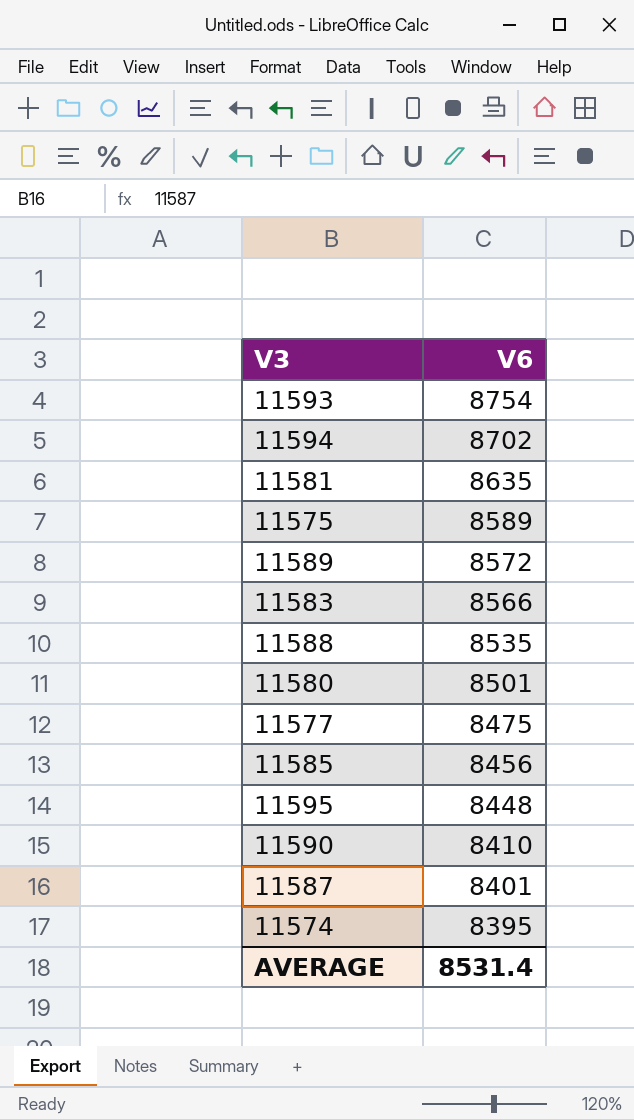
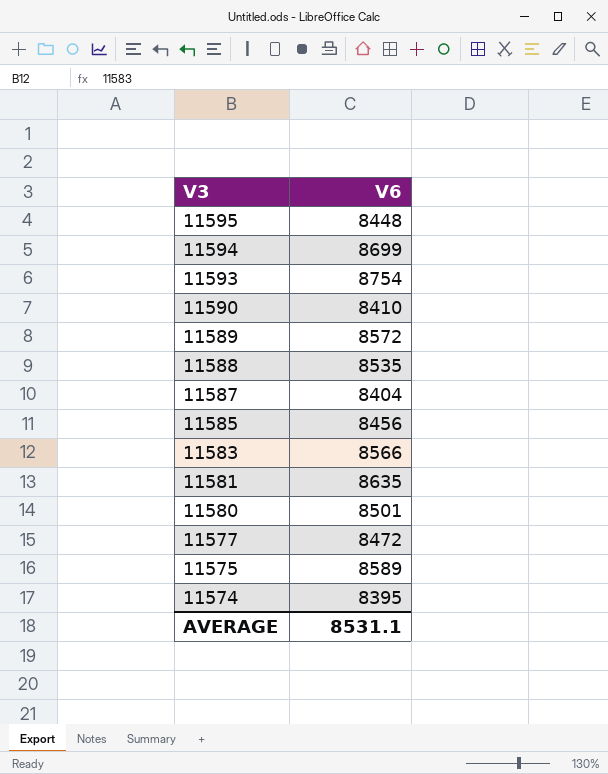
row order: V6 descending -> V3 descending
11594 | V6: 8702 -> 8699
11587 | V6: 8401 -> 8404
11577 | V6: 8475 -> 8472
AVERAGE | V6: 8531.4 -> 8531.1

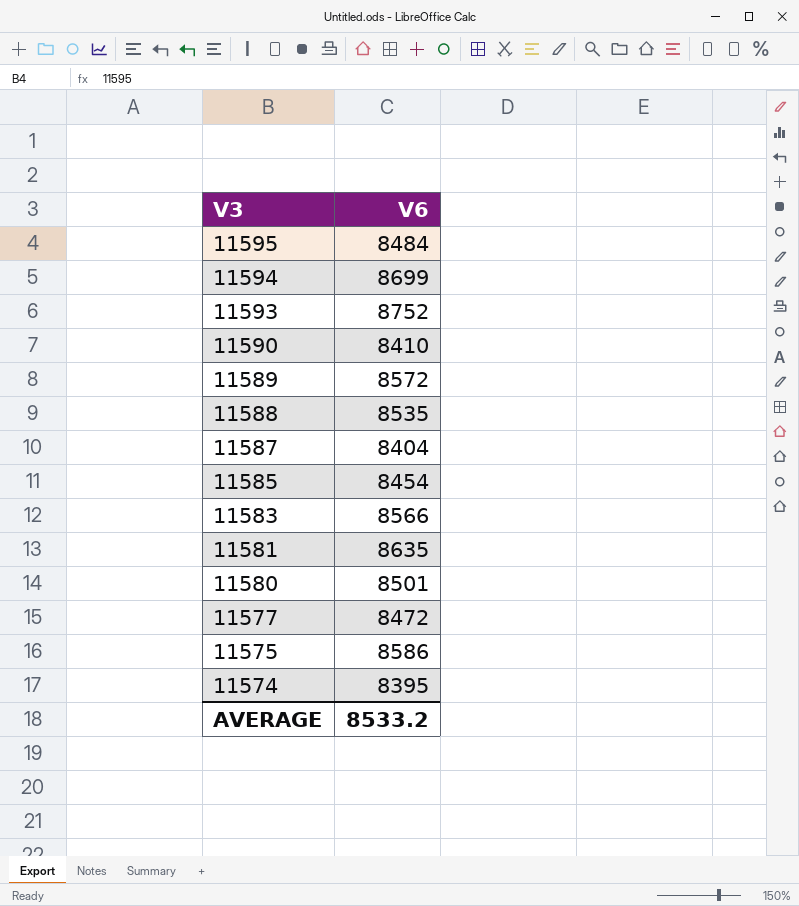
11595 | V6: 8448 -> 8484
11593 | V6: 8754 -> 8752
11585 | V6: 8456 -> 8454
11575 | V6: 8589 -> 8586
AVERAGE | V6: 8531.1 -> 8533.2

